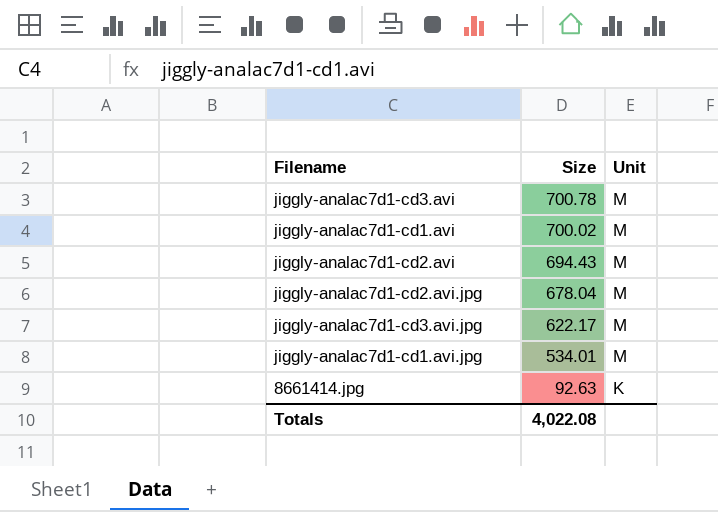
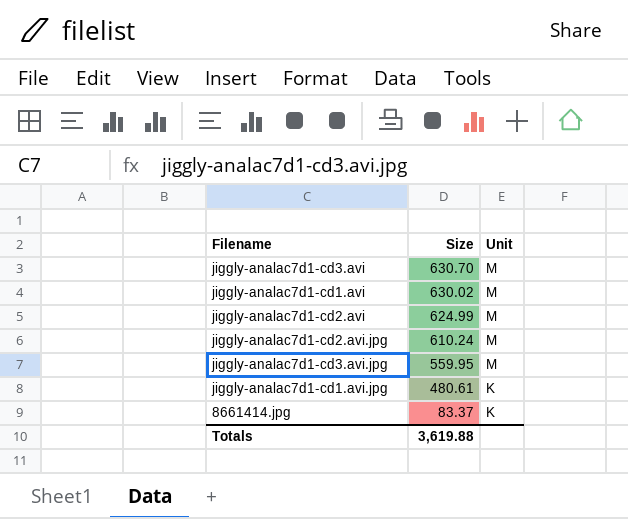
jiggly-analac7d1-cd3.avi | Size: 700.78 -> 630.70
jiggly-analac7d1-cd1.avi | Size: 700.02 -> 630.02
jiggly-analac7d1-cd2.avi | Size: 694.43 -> 624.99
jiggly-analac7d1-cd2.avi.jpg | Size: 678.04 -> 610.24
jiggly-analac7d1-cd3.avi.jpg | Size: 622.17 -> 559.95
jiggly-analac7d1-cd1.avi.jpg | Size: 534.01 -> 480.61
jiggly-analac7d1-cd1.avi.jpg | Unit: M -> K
8661414.jpg | Size: 92.63 -> 83.37
Totals | Size: 4,022.08 -> 3,619.88

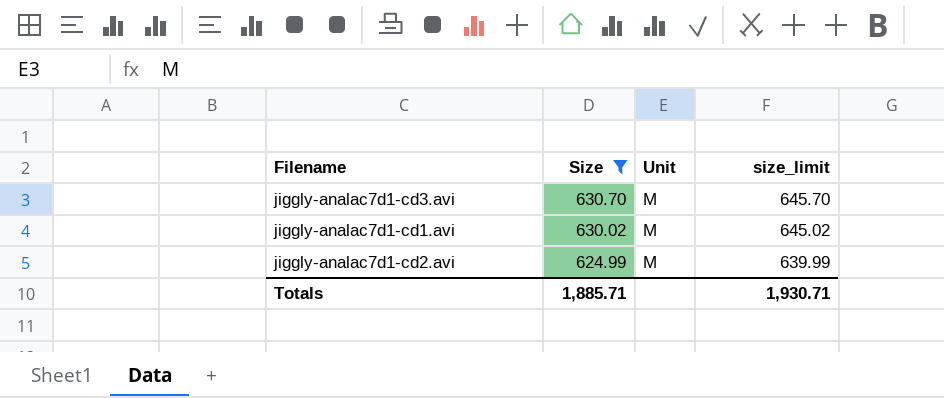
filter: none -> Size >= 624.99
column size_limit | formula: none -> [Size] + 15
Totals | Size: 3,619.88 -> 1,885.71

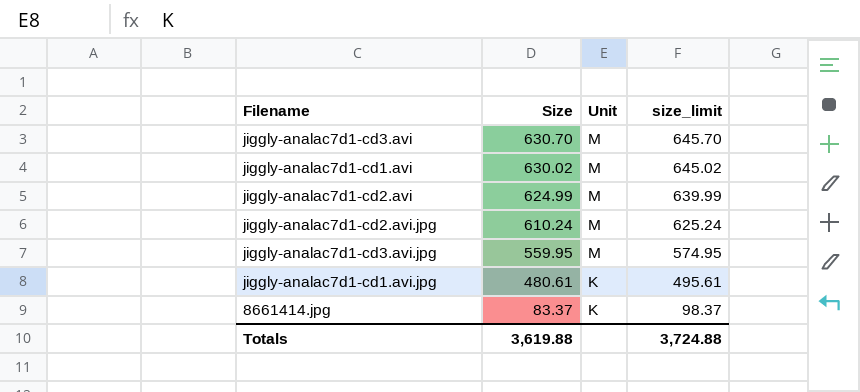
filter: Size >= 624.99 -> none
Totals | Size: 1,885.71 -> 3,619.88
Totals | size_limit: 1,930.71 -> 3,724.88

